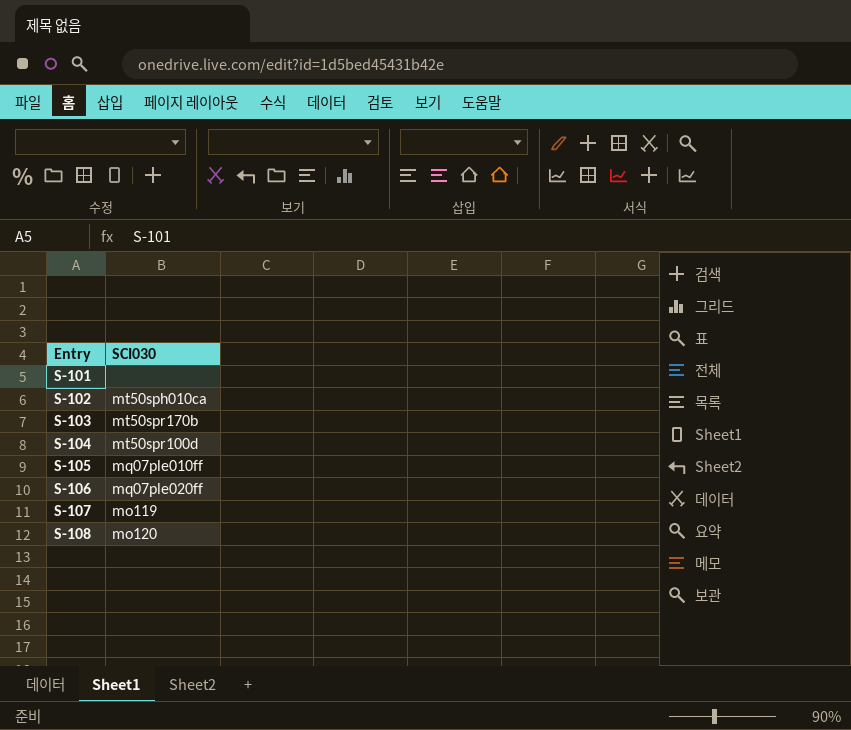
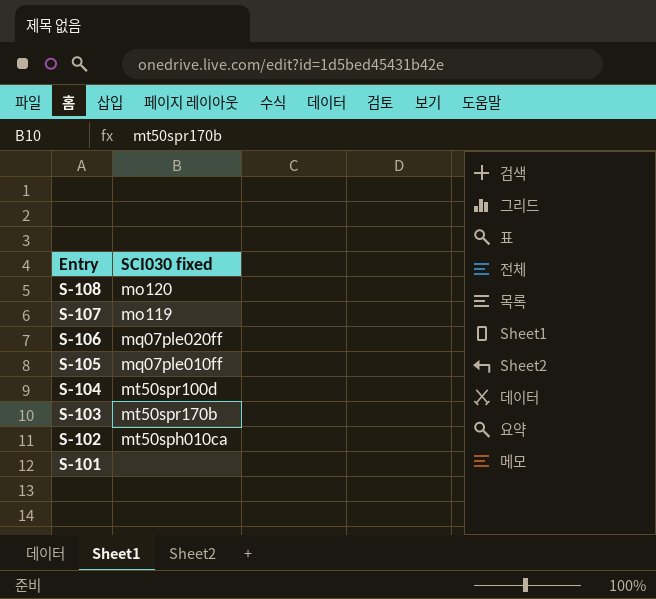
row order: Entry ascending -> Entry descending
column name: SCI030 -> SCI030 fixed

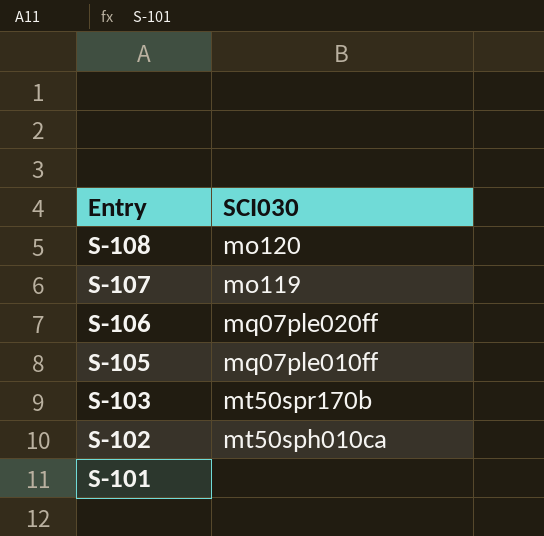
column name: SCI030 fixed -> SCI030
row S-104: mt50spr100d -> none

